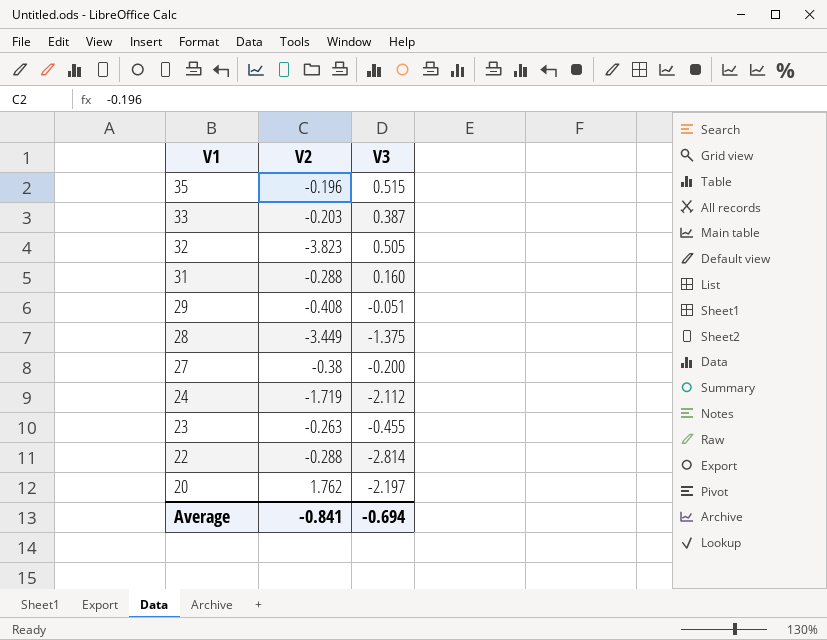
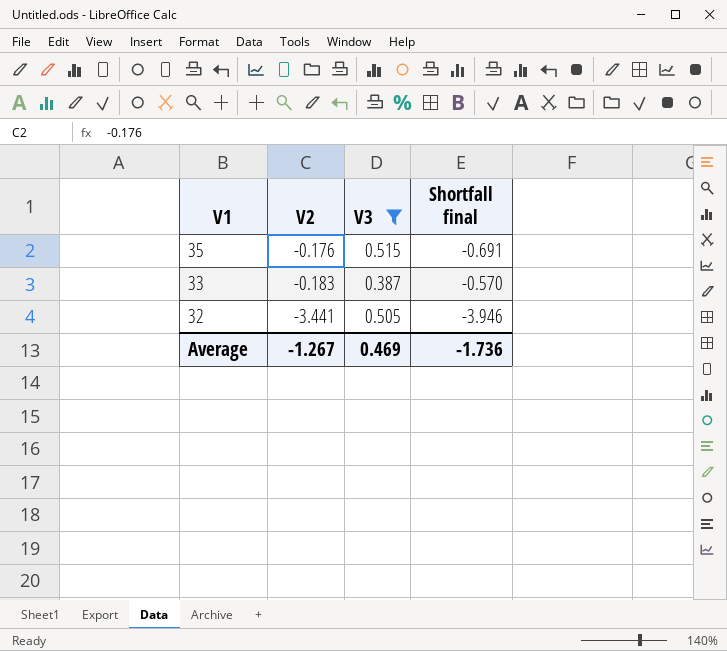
filter: none -> V3 >= 0.387
column Shortfall final | formula: none -> [V2] - [V3]
35 | V2: -0.196 -> -0.176
33 | V2: -0.203 -> -0.183
32 | V2: -3.823 -> -3.441
Average | V2: -0.841 -> -1.267
Average | V3: -0.694 -> 0.469

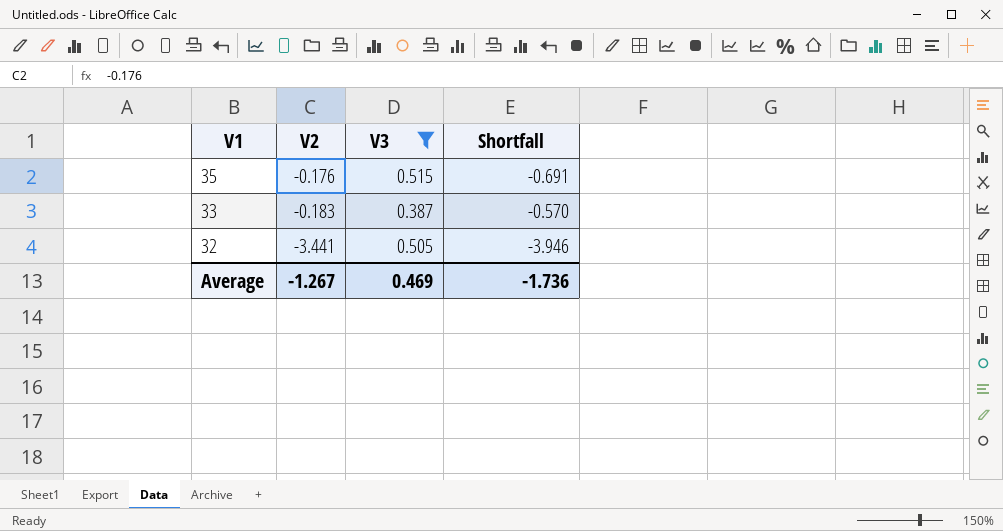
column name: Shortfall final -> Shortfall

